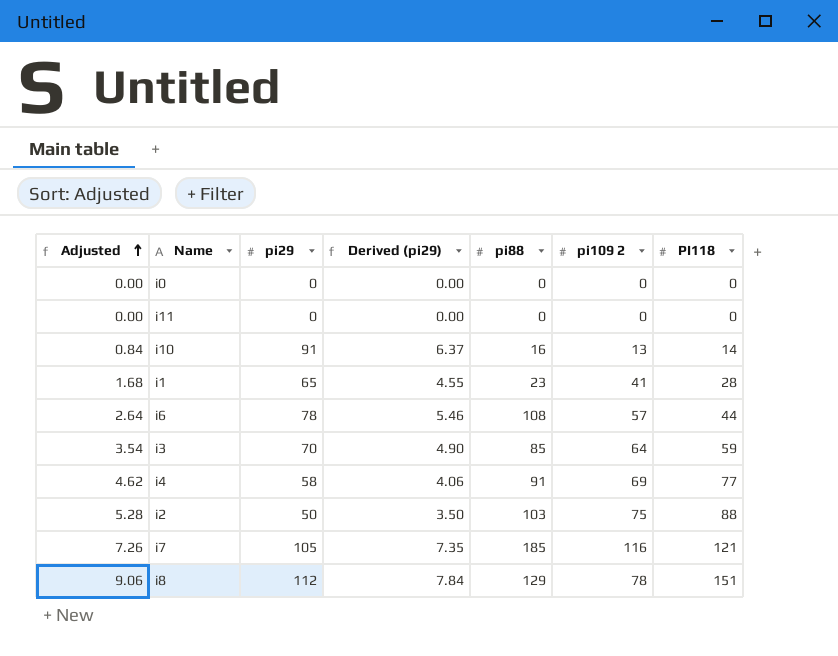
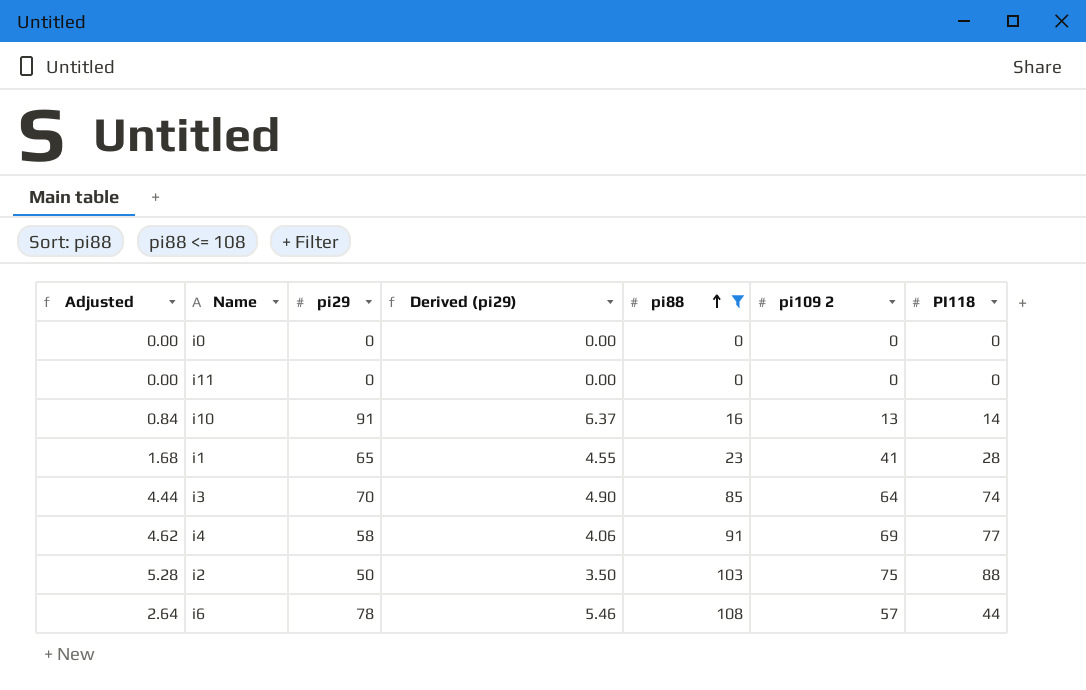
filter: none -> pi88 <= 108
row order: Adjusted ascending -> pi88 ascending
i3 | Adjusted: 3.54 -> 4.44
i3 | PI118: 59 -> 74

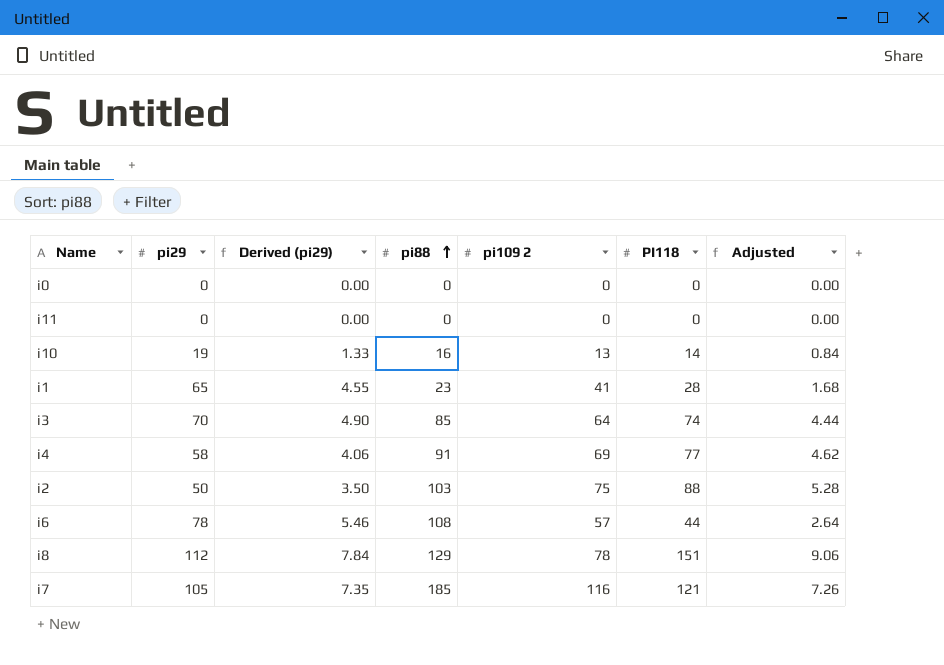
filter: pi88 <= 108 -> none
column Adjusted | position: 1 -> 7
i10 | pi29: 91 -> 19
i10 | Derived (pi29): 6.37 -> 1.33

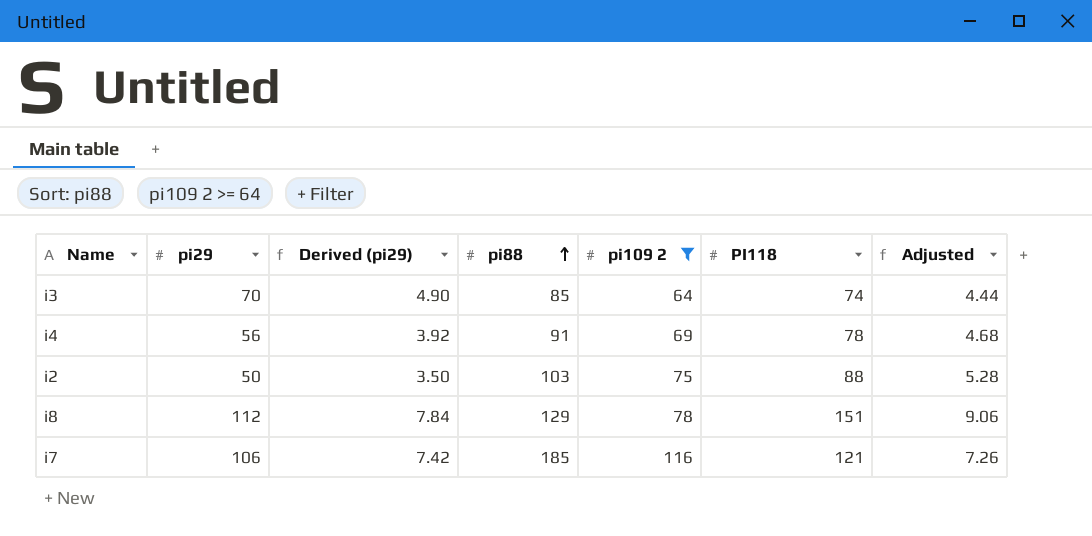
filter: none -> pi109 2 >= 64
i4 | pi29: 58 -> 56
i4 | Derived (pi29): 4.06 -> 3.92
i4 | PI118: 77 -> 78
i4 | Adjusted: 4.62 -> 4.68
i7 | pi29: 105 -> 106
i7 | Derived (pi29): 7.35 -> 7.42

